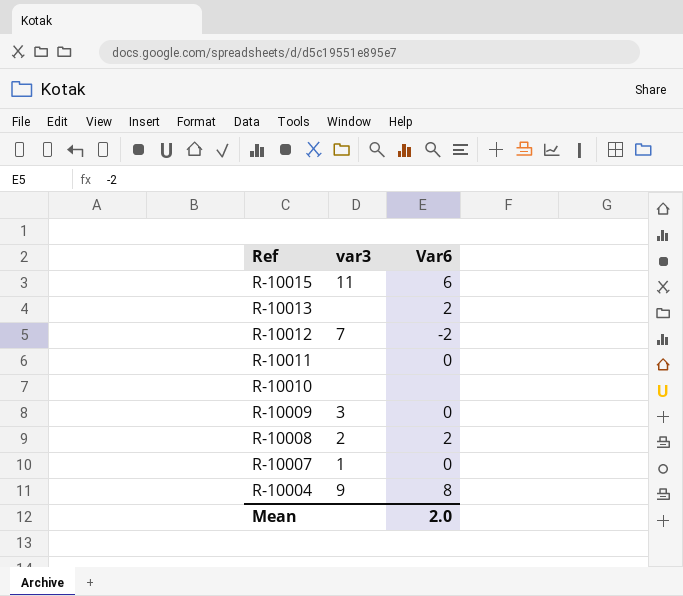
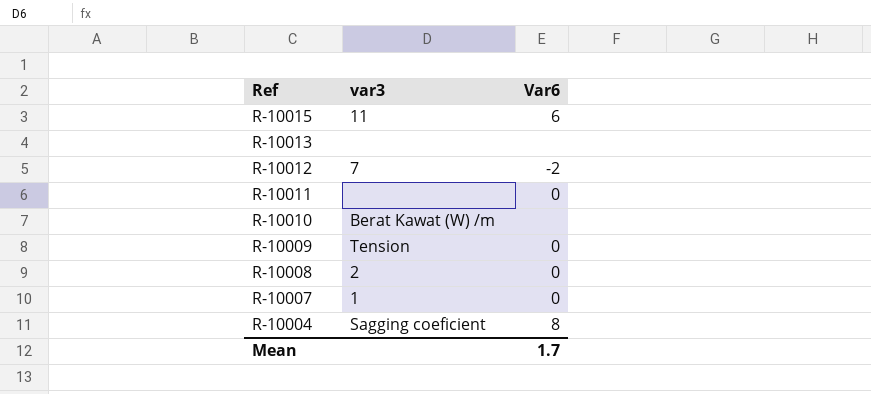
R-10013 | Var6: 2 -> none
R-10010 | var3: none -> Berat Kawat (W) /m
R-10009 | var3: 3 -> Tension
R-10008 | Var6: 2 -> 0
R-10004 | var3: 9 -> Sagging coeficient
Mean | Var6: 2.0 -> 1.7

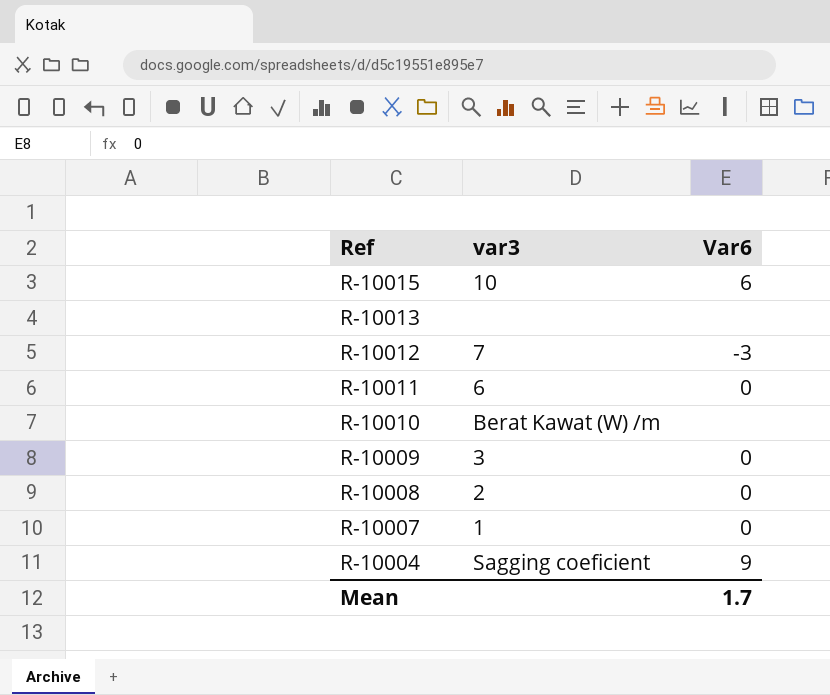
R-10015 | var3: 11 -> 10
R-10012 | Var6: -2 -> -3
R-10011 | var3: none -> 6
R-10009 | var3: Tension -> 3
R-10004 | Var6: 8 -> 9

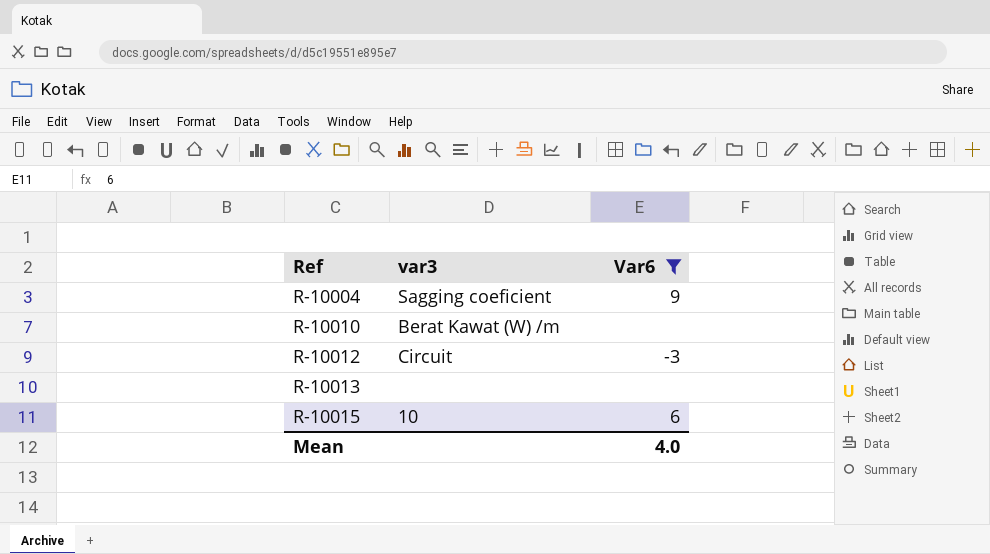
filter: none -> Var6 != 0
row order: Ref descending -> Ref ascending
R-10012 | var3: 7 -> Circuit
Mean | Var6: 1.7 -> 4.0

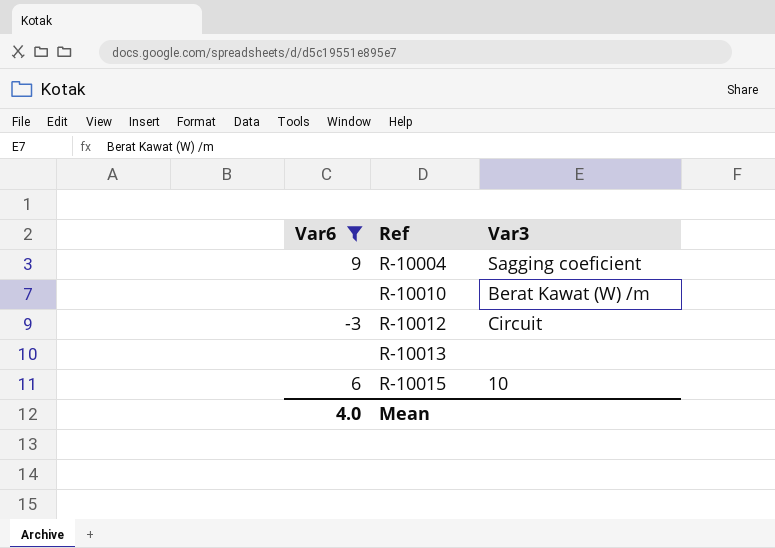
column Var6 | position: 3 -> 1
column name: var3 -> Var3

